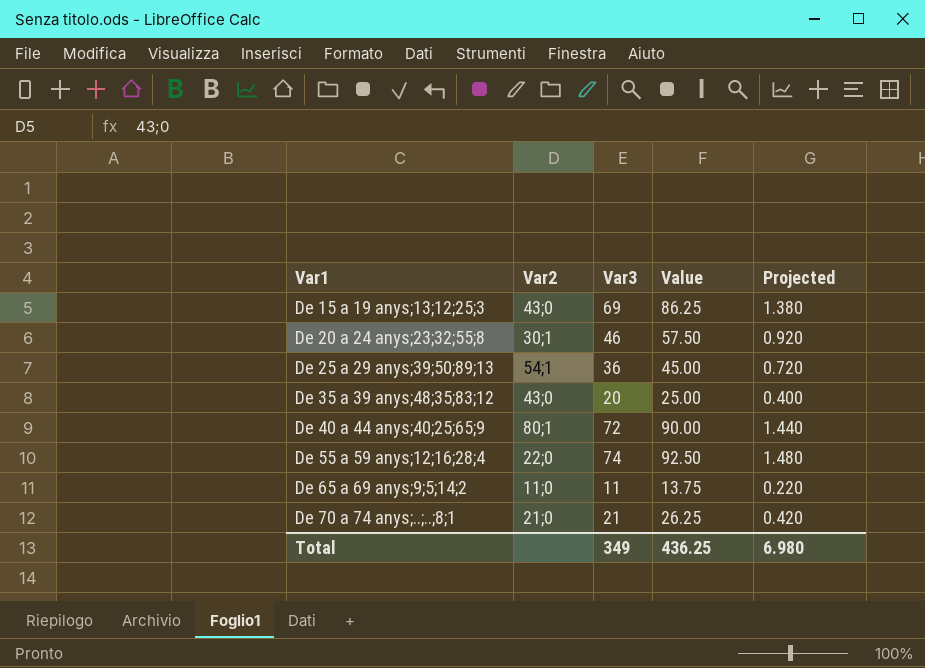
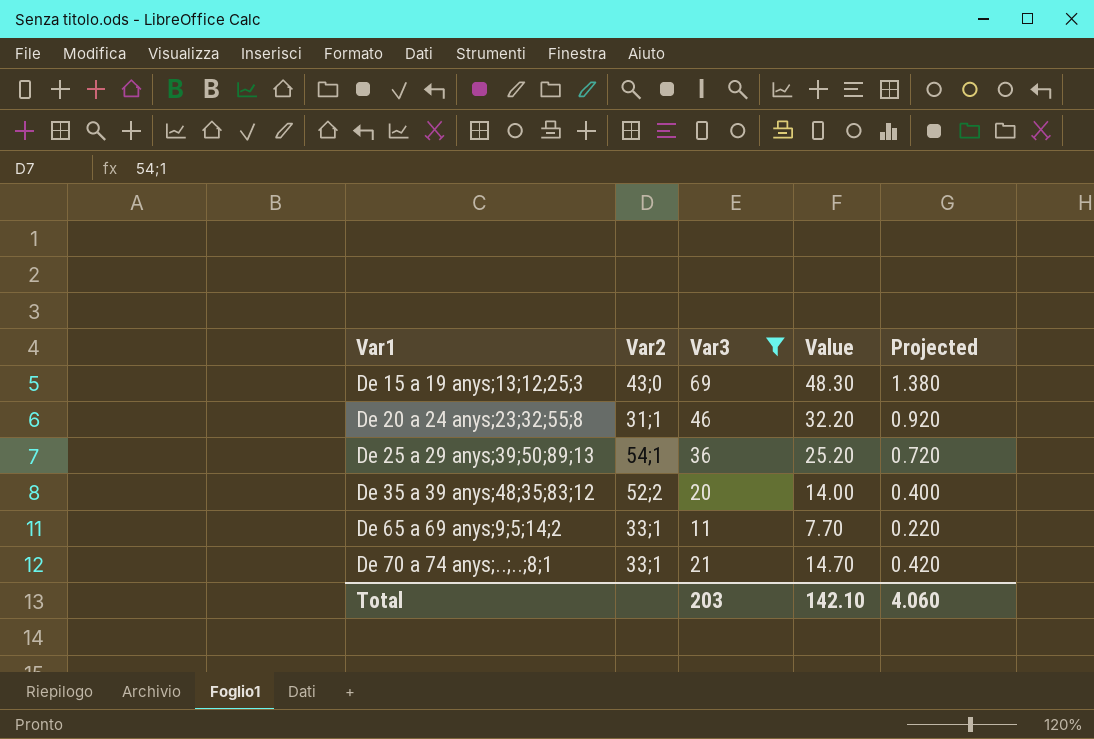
filter: none -> Var3 <= 69
column Value | formula: [Var3] * 1.25 -> [Var3] * 0.7
De 20 a 24 anys;23;32;55;8 | Var2: 30;1 -> 31;1
De 35 a 39 anys;48;35;83;12 | Var2: 43;0 -> 52;2
De 65 a 69 anys;9;5;14;2 | Var2: 11;0 -> 33;1
De 70 a 74 anys;..;..;8;1 | Var2: 21;0 -> 33;1
Total | Var3: 349 -> 203
Total | Value: 436.25 -> 142.10
Total | Projected: 6.980 -> 4.060

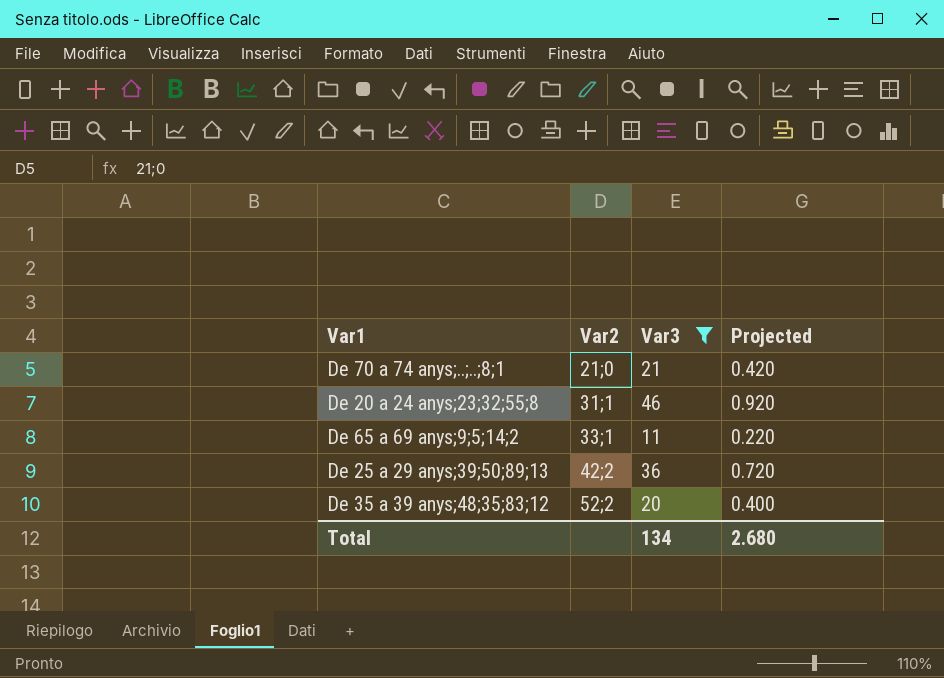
row order: Var1 ascending -> Var2 ascending
column Value | formula: [Var3] * 0.7 -> none
row De 15 a 19 anys;13;12;25;3: 43;0 | 69 | 48.30 | 1.380 -> none
De 70 a 74 anys;..;..;8;1 | Var2: 33;1 -> 21;0
De 25 a 29 anys;39;50;89;13 | Var2: 54;1 -> 42;2
Total | Var3: 203 -> 134
Total | Projected: 4.060 -> 2.680

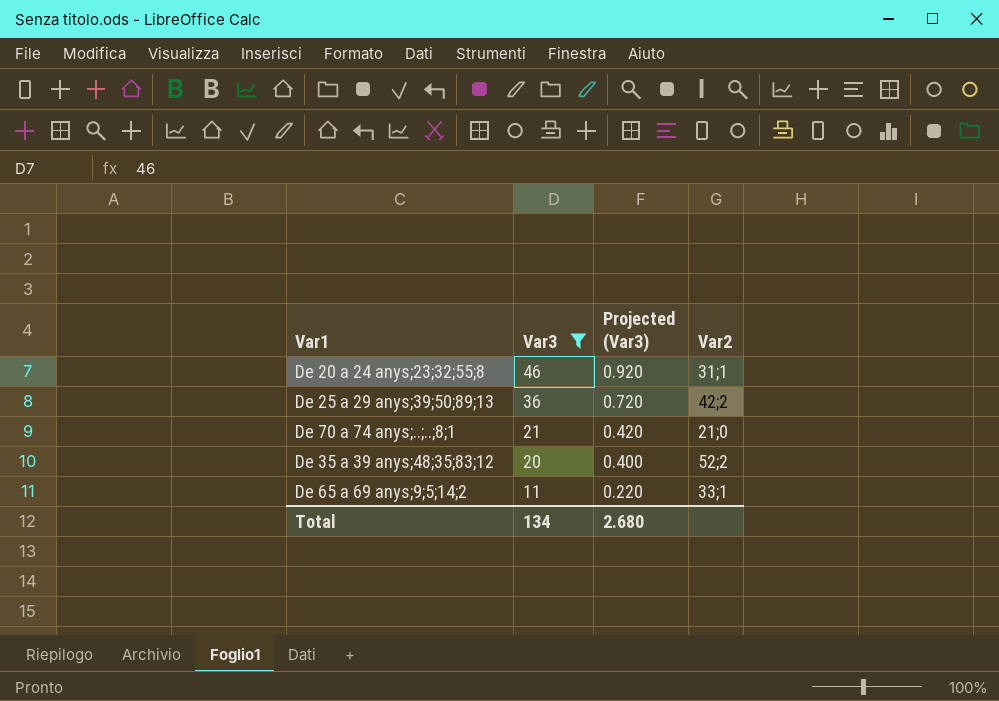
row order: Var2 ascending -> Var3 descending
column name: Projected -> Projected (Var3)
column Var2 | position: 2 -> 4

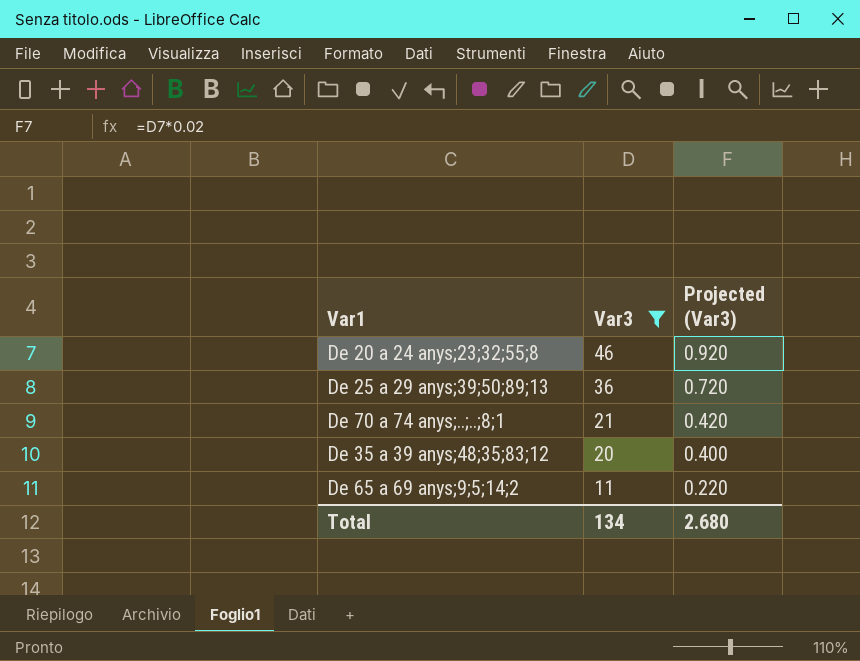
column Var2 | position: 4 -> none

